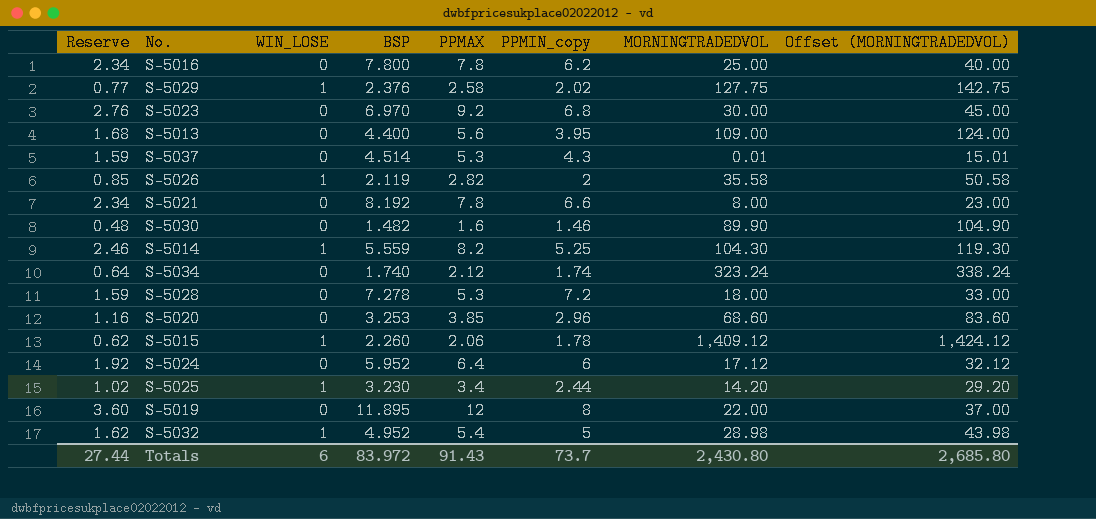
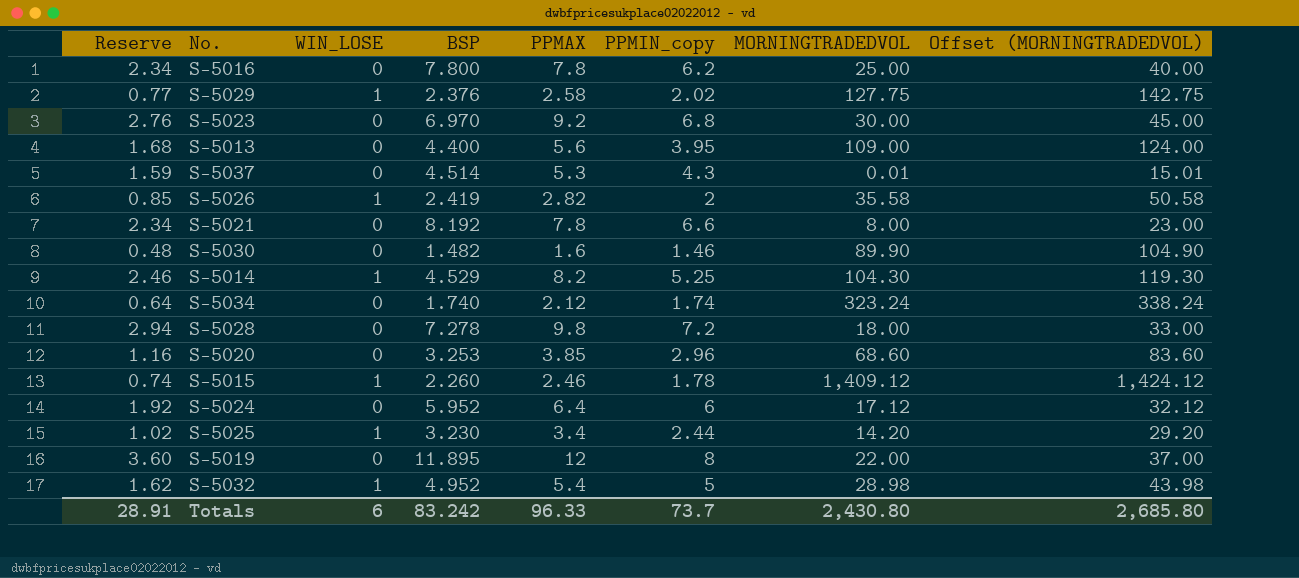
S-5026 | BSP: 2.119 -> 2.419
S-5014 | BSP: 5.559 -> 4.529
S-5028 | Reserve: 1.59 -> 2.94
S-5028 | PPMAX: 5.3 -> 9.8
S-5015 | Reserve: 0.62 -> 0.74
S-5015 | PPMAX: 2.06 -> 2.46
Totals | Reserve: 27.44 -> 28.91
Totals | BSP: 83.972 -> 83.242
Totals | PPMAX: 91.43 -> 96.33

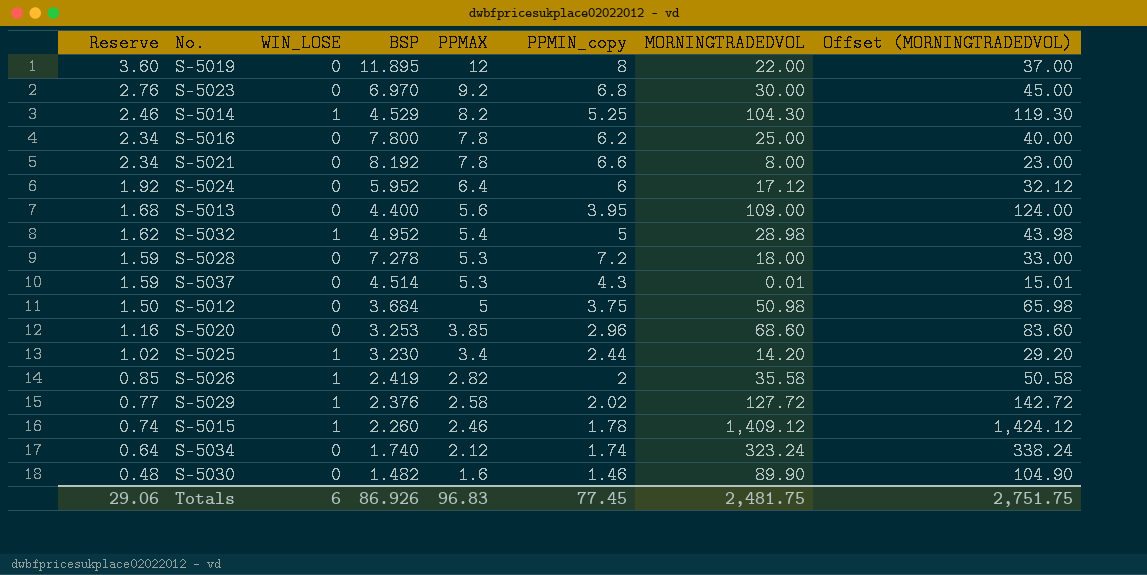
row order: none -> Reserve descending
S-5028 | Reserve: 2.94 -> 1.59
S-5028 | PPMAX: 9.8 -> 5.3
row S-5012: none -> 1.50 | 0 | 3.684 | 5 | 3.75 | 50.98 | 65.98
S-5029 | MORNINGTRADEDVOL: 127.75 -> 127.72
S-5029 | Offset (MORNINGTRADEDVOL): 142.75 -> 142.72
Totals | Reserve: 28.91 -> 29.06
Totals | BSP: 83.242 -> 86.926
Totals | PPMAX: 96.33 -> 96.83
Totals | PPMIN_copy: 73.7 -> 77.45
Totals | MORNINGTRADEDVOL: 2,430.80 -> 2,481.75
Totals | Offset (MORNINGTRADEDVOL): 2,685.80 -> 2,751.75

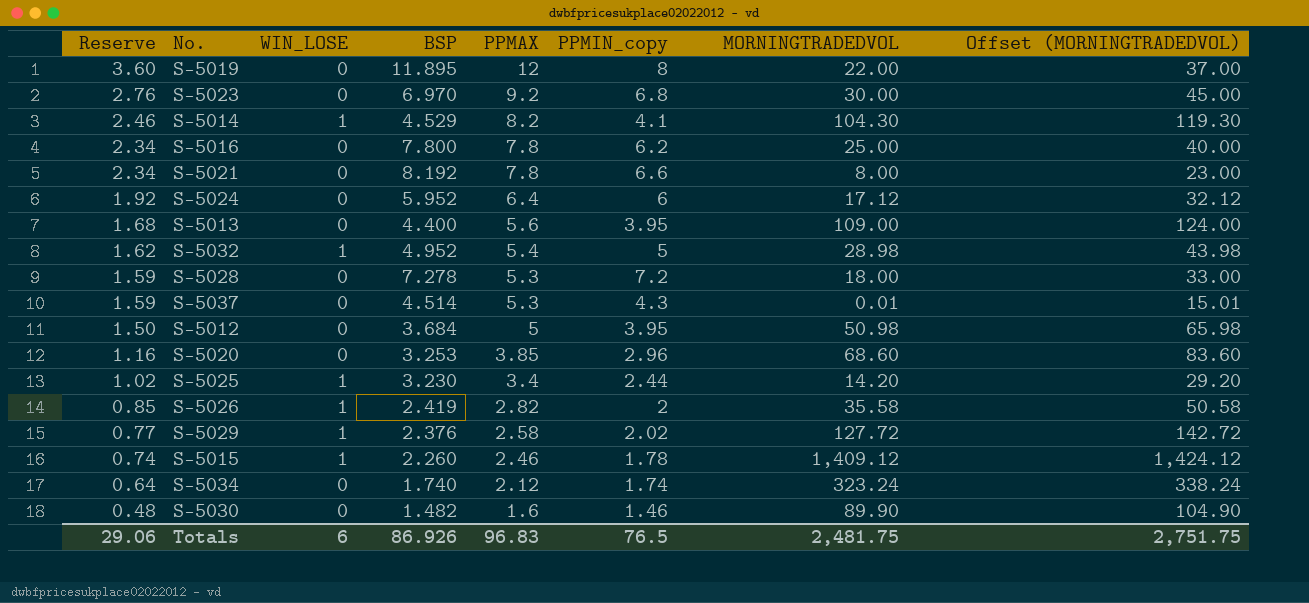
S-5014 | PPMIN_copy: 5.25 -> 4.1
S-5012 | PPMIN_copy: 3.75 -> 3.95
Totals | PPMIN_copy: 77.45 -> 76.5

